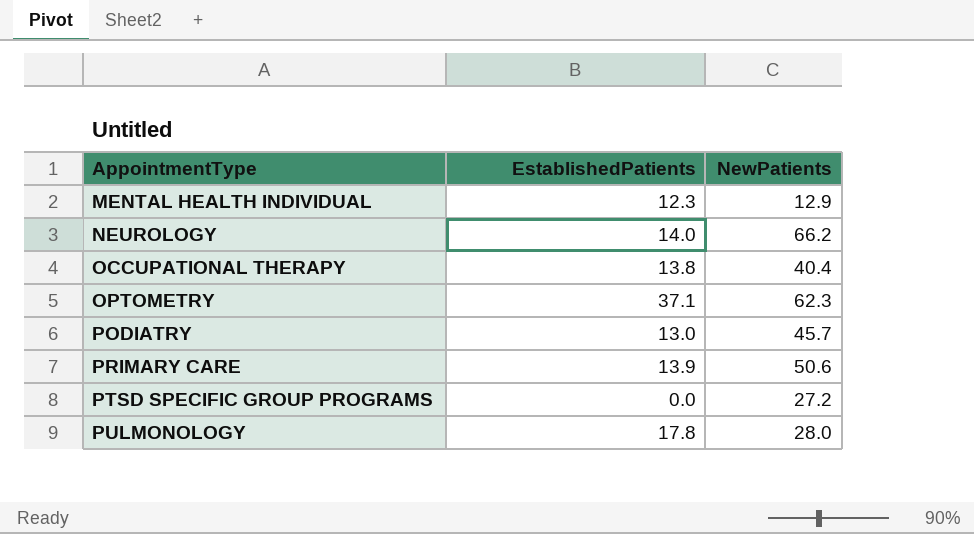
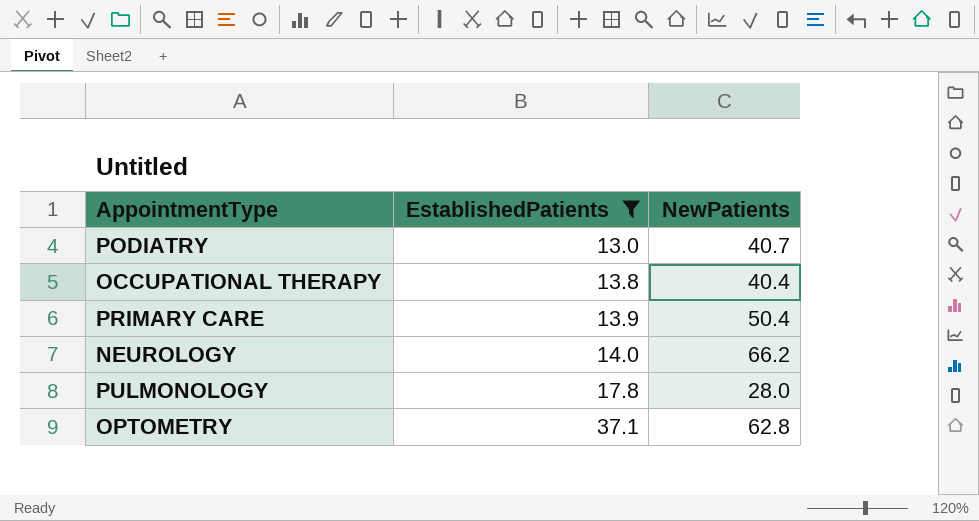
filter: none -> EstablishedPatients >= 13.0
row order: AppointmentType ascending -> EstablishedPatients ascending
PODIATRY | NewPatients: 45.7 -> 40.7
PRIMARY CARE | NewPatients: 50.6 -> 50.4
OPTOMETRY | NewPatients: 62.3 -> 62.8

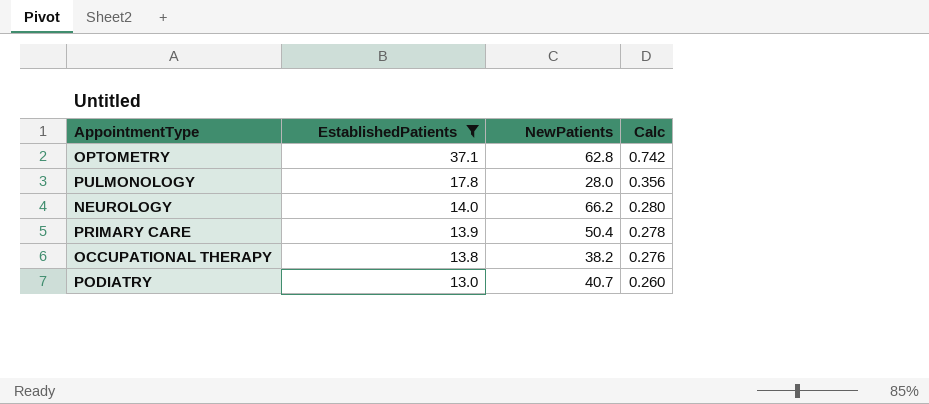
row order: EstablishedPatients ascending -> EstablishedPatients descending
column Calc | formula: none -> [EstablishedPatients] * 0.02
OCCUPATIONAL THERAPY | NewPatients: 40.4 -> 38.2

